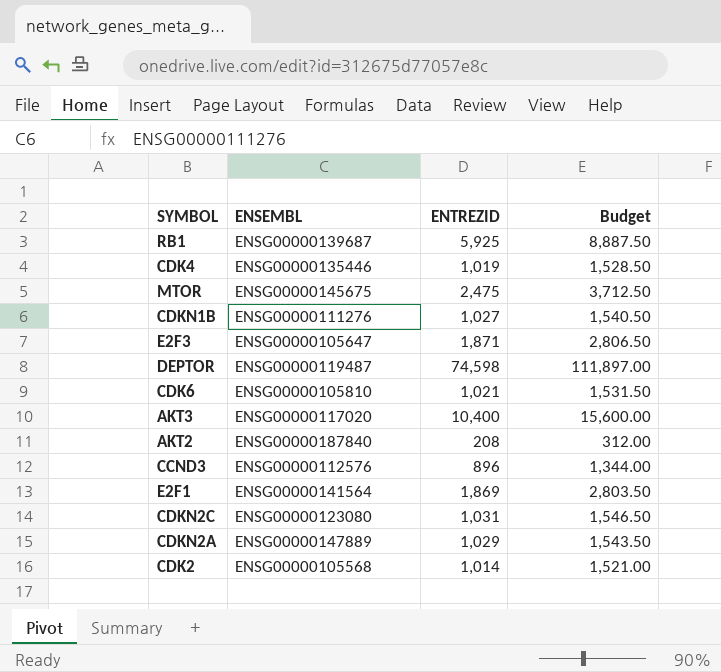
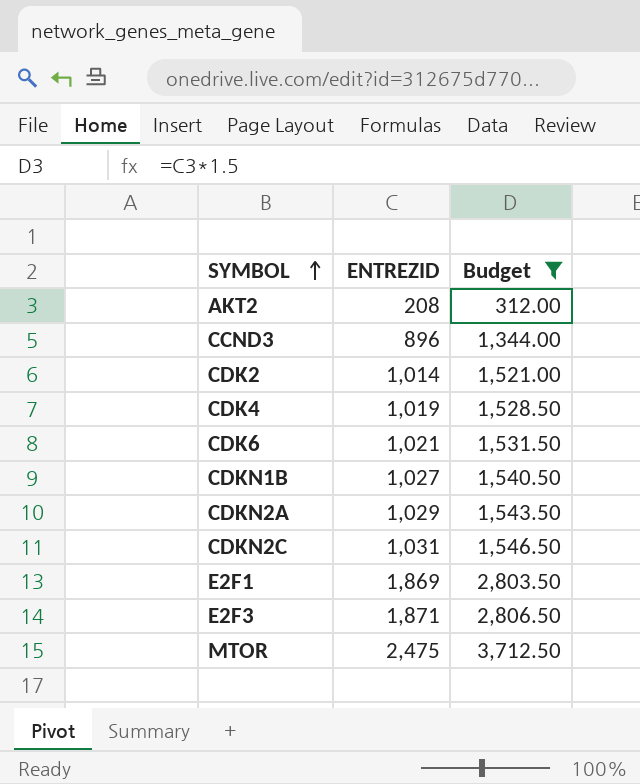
filter: none -> Budget <= 3,712.50
row order: none -> SYMBOL ascending
column ENSEMBL | position: 2 -> none

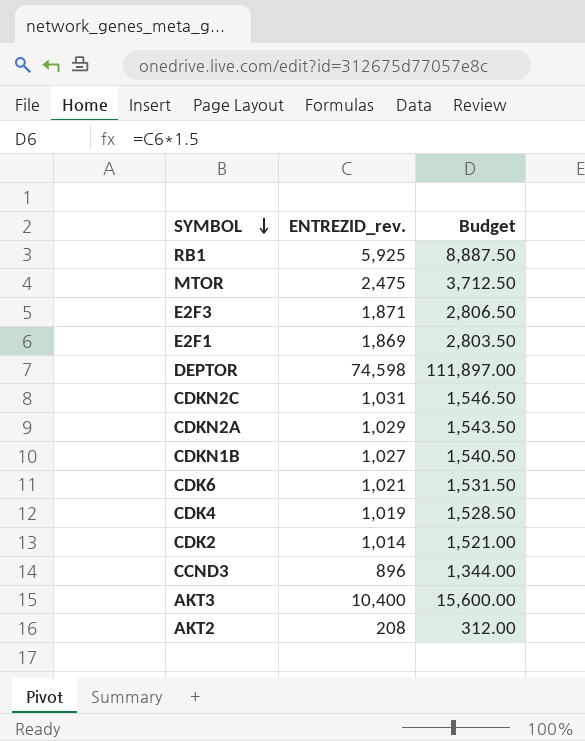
filter: Budget <= 3,712.50 -> none
row order: SYMBOL ascending -> SYMBOL descending
column name: ENTREZID -> ENTREZID_rev.

